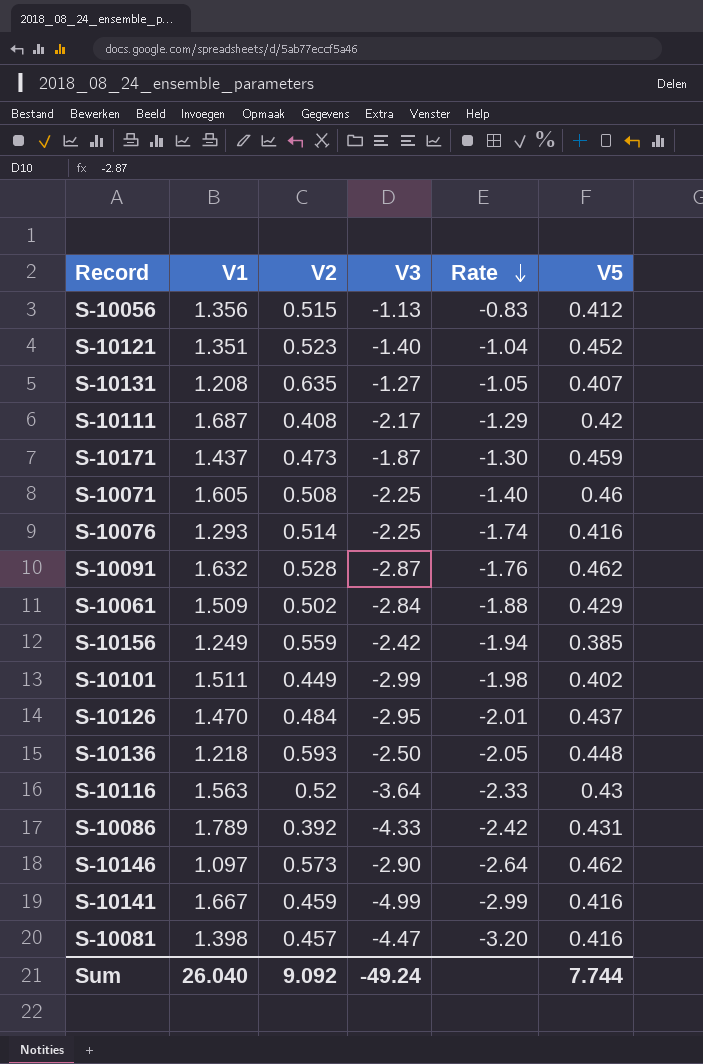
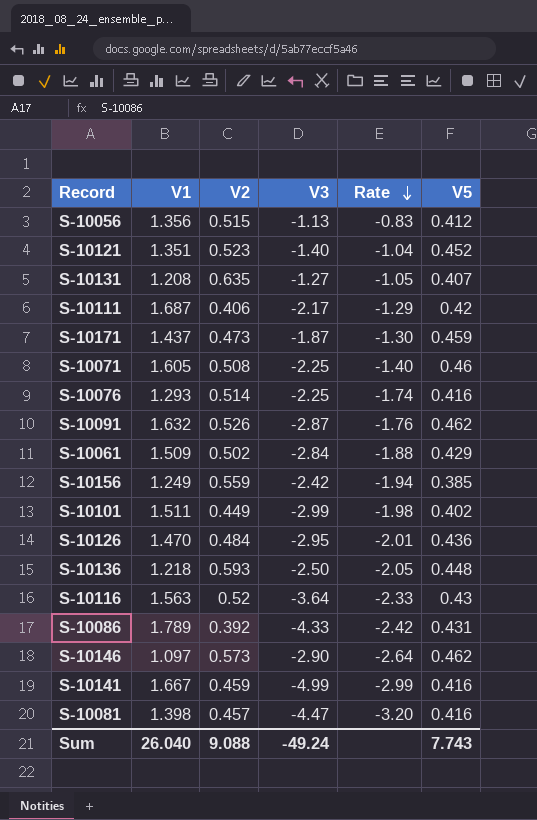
S-10111 | V2: 0.408 -> 0.406
S-10091 | V2: 0.528 -> 0.526
S-10126 | V5: 0.437 -> 0.436
Sum | V2: 9.092 -> 9.088
Sum | V5: 7.744 -> 7.743

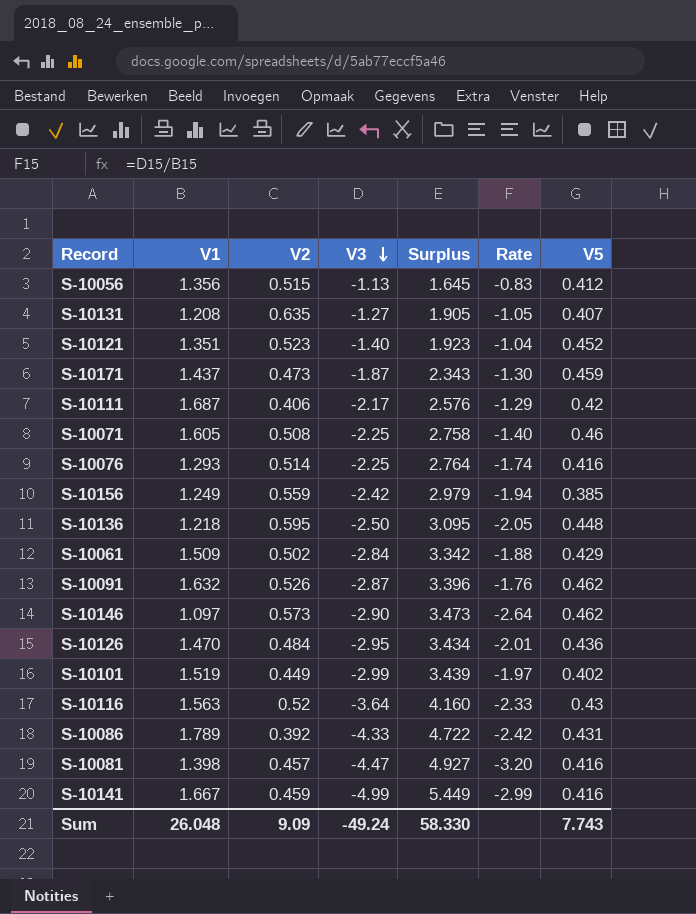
row order: Rate descending -> V3 descending
column Surplus | formula: none -> [V2] - [V3]
S-10136 | V2: 0.593 -> 0.595
S-10101 | V1: 1.511 -> 1.519
S-10101 | Rate: -1.98 -> -1.97
Sum | V1: 26.040 -> 26.048
Sum | V2: 9.088 -> 9.09

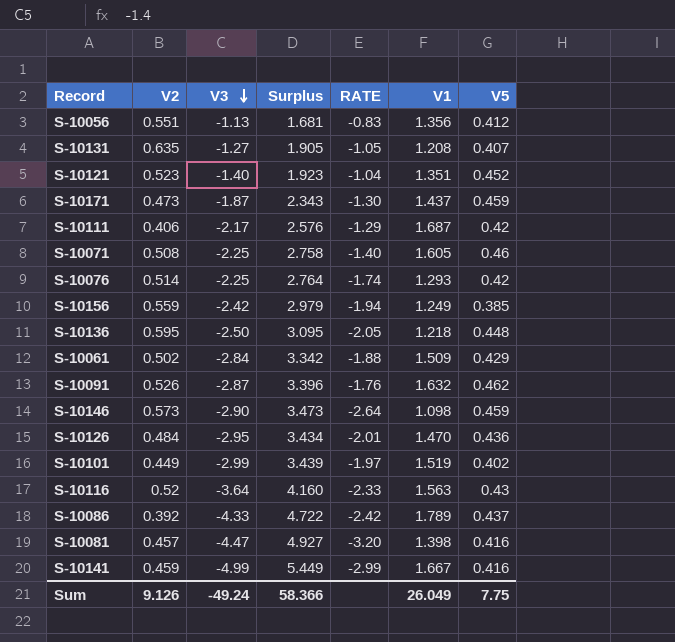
column name: Rate -> RATE
column V1 | position: 2 -> 6
S-10056 | V2: 0.515 -> 0.551
S-10056 | Surplus: 1.645 -> 1.681
S-10076 | V5: 0.416 -> 0.42
S-10146 | V1: 1.097 -> 1.098
S-10146 | V5: 0.462 -> 0.459
S-10086 | V5: 0.431 -> 0.437
Sum | V2: 9.09 -> 9.126
Sum | Surplus: 58.330 -> 58.366
Sum | V1: 26.048 -> 26.049
Sum | V5: 7.743 -> 7.75

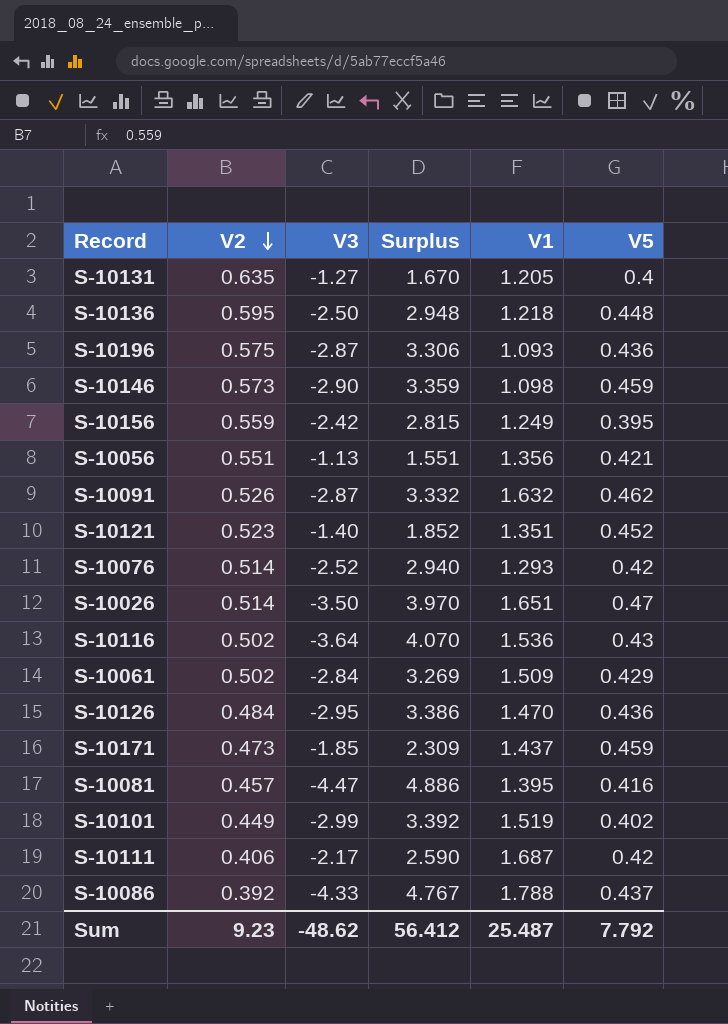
row order: V3 descending -> V2 descending
column RATE | formula: [V3] / [V1] -> none
column Surplus | formula: [V2] - [V3] -> [V5] - [V3]
row S-10071: 0.508 | -2.25 | 2.758 | -1.40 | 1.605 | 0.46 -> none
row S-10141: 0.459 | -4.99 | 5.449 | -2.99 | 1.667 | 0.416 -> none
S-10131 | V1: 1.208 -> 1.205
S-10131 | V5: 0.407 -> 0.4
row S-10196: none -> 0.575 | -2.87 | 3.306 | 1.093 | 0.436
S-10156 | V5: 0.385 -> 0.395
S-10056 | V5: 0.412 -> 0.421
S-10076 | V3: -2.25 -> -2.52
row S-10026: none -> 0.514 | -3.50 | 3.970 | 1.651 | 0.47
S-10116 | V2: 0.52 -> 0.502
S-10116 | V1: 1.563 -> 1.536
S-10171 | V3: -1.87 -> -1.85
S-10081 | V1: 1.398 -> 1.395
S-10086 | V1: 1.789 -> 1.788
Sum | V2: 9.126 -> 9.23
Sum | V3: -49.24 -> -48.62
Sum | Surplus: 58.366 -> 56.412
Sum | V1: 26.049 -> 25.487
Sum | V5: 7.75 -> 7.792

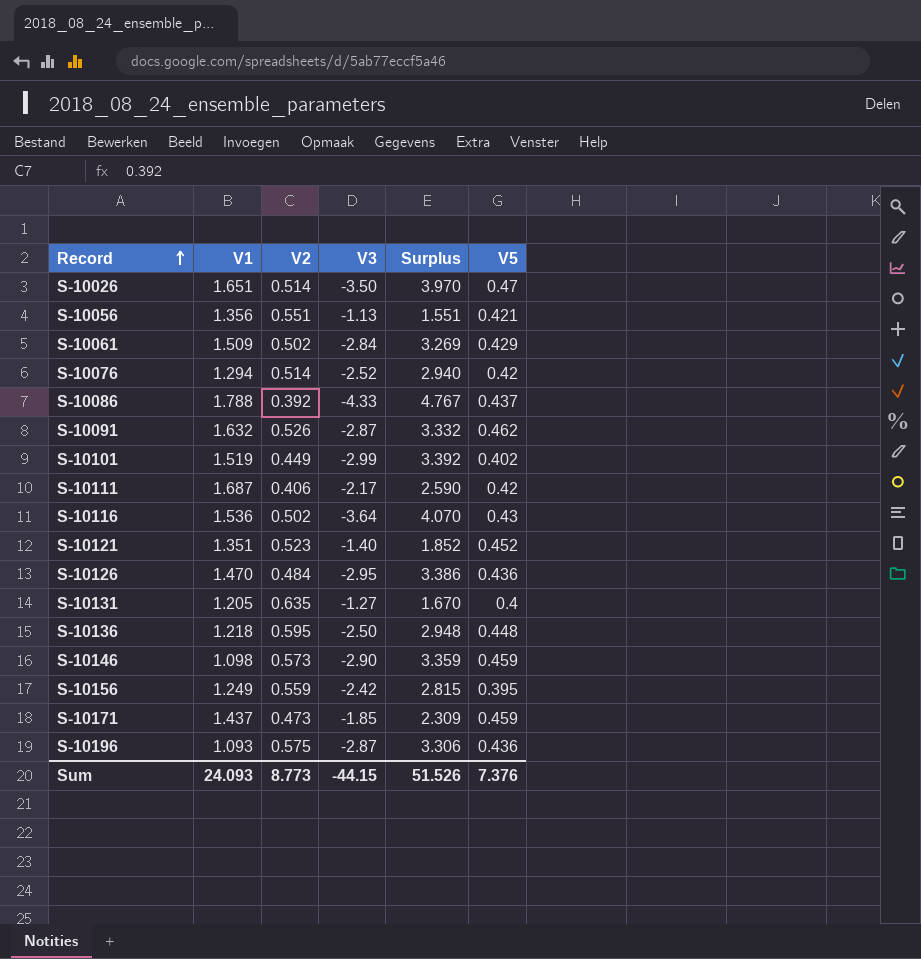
row order: V2 descending -> Record ascending
column V1 | position: 5 -> 2
row S-10081: 0.457 | -4.47 | 4.886 | 1.395 | 0.416 -> none
S-10076 | V1: 1.293 -> 1.294
Sum | V1: 25.487 -> 24.093
Sum | V2: 9.23 -> 8.773
Sum | V3: -48.62 -> -44.15
Sum | Surplus: 56.412 -> 51.526
Sum | V5: 7.792 -> 7.376

